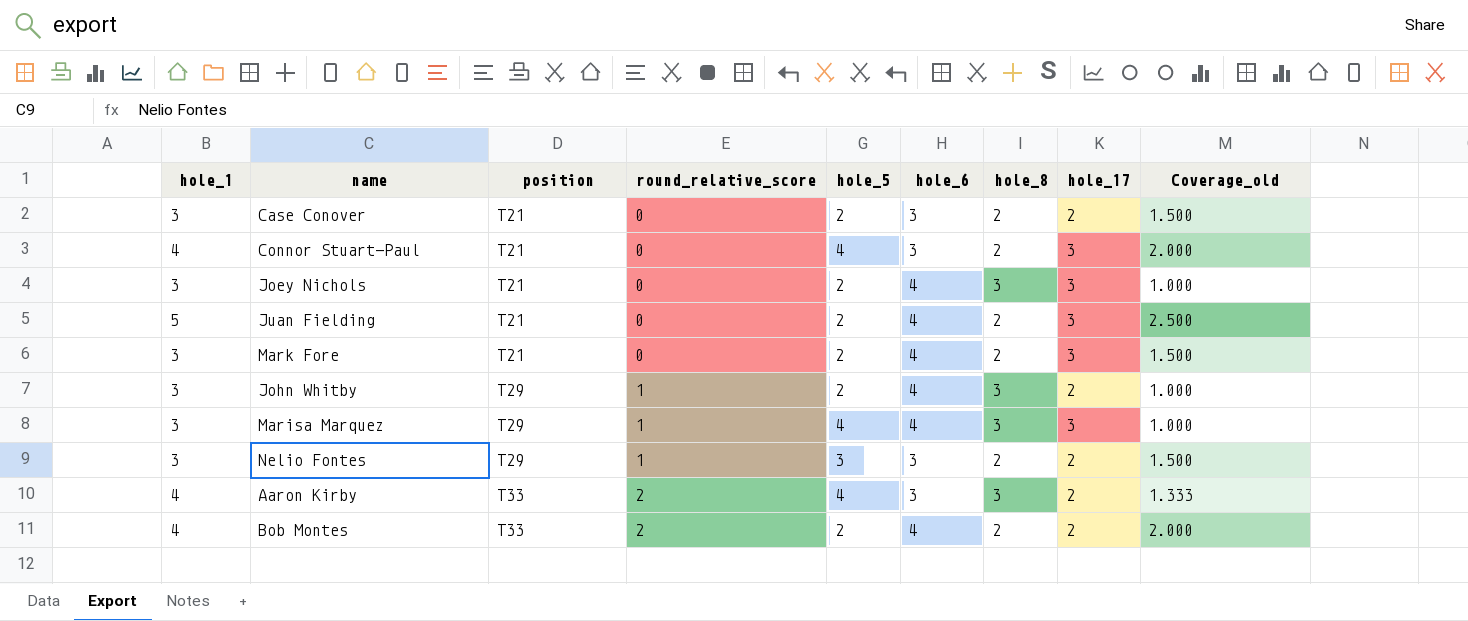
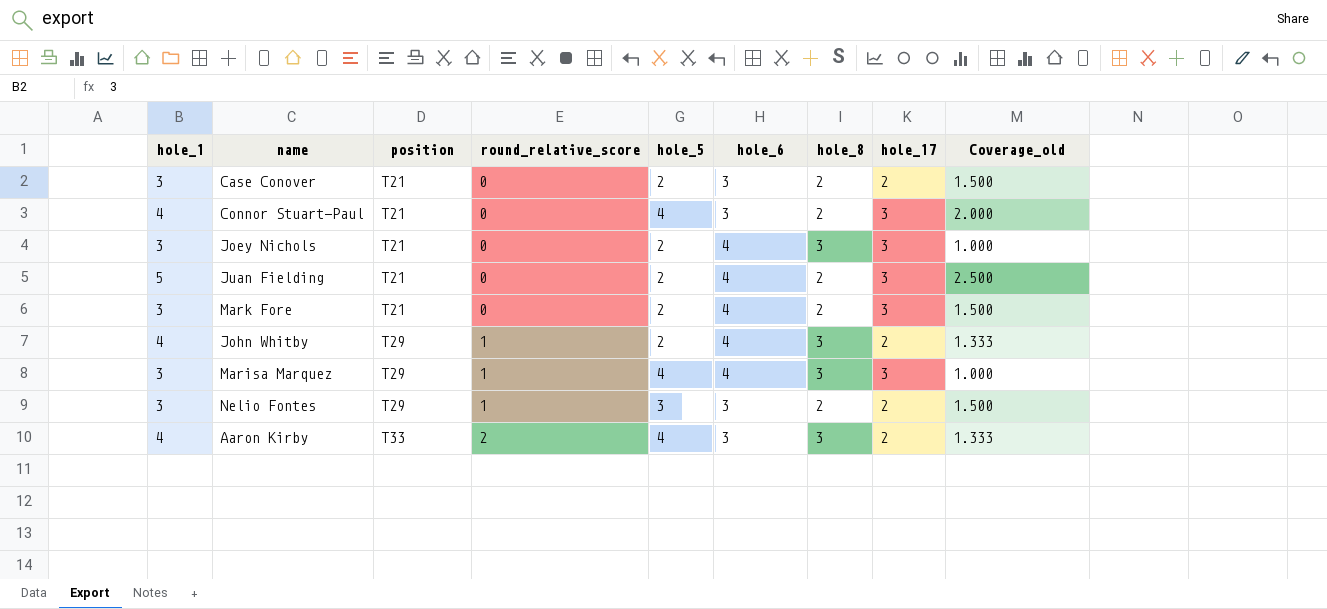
row Bob Montes: 4 | T33 | 2 | 2 | 4 | 2 | 2 | 2.000 -> none
John Whitby | hole_1: 3 -> 4
John Whitby | Coverage_old: 1.000 -> 1.333

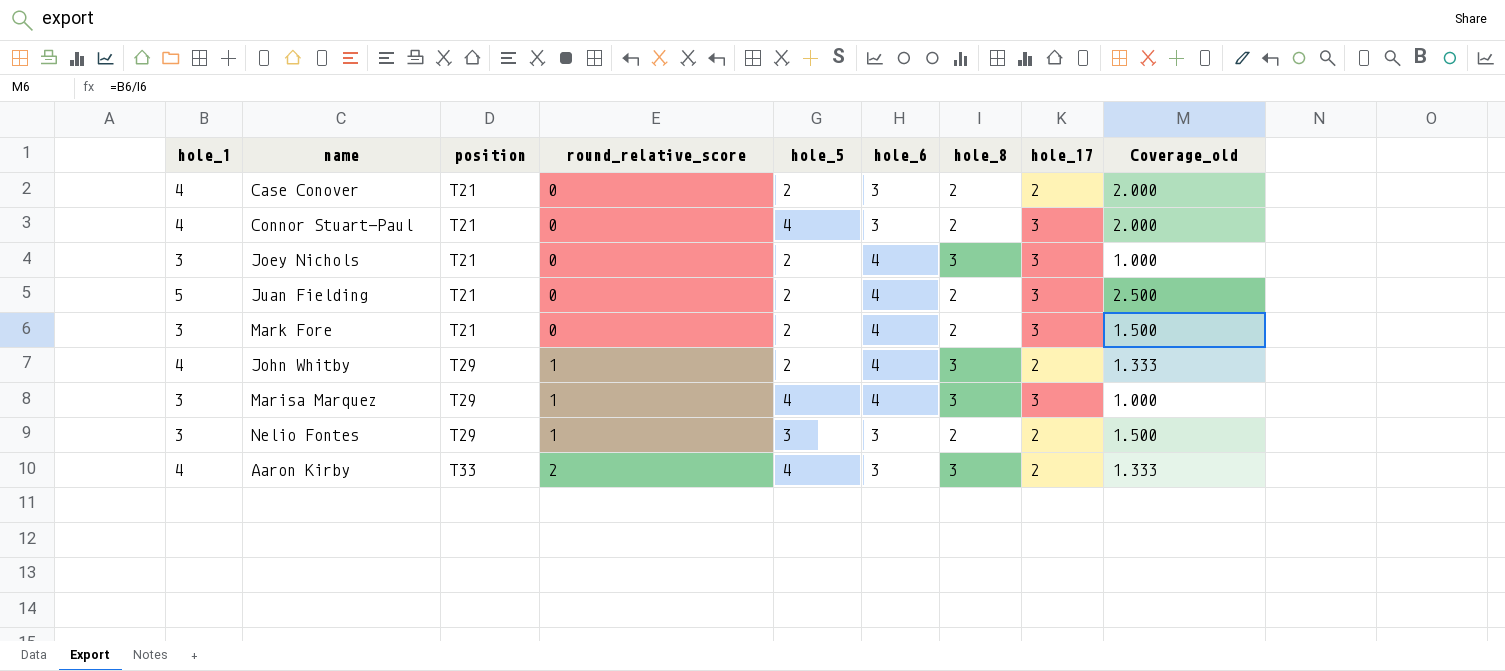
Case Conover | hole_1: 3 -> 4
Case Conover | Coverage_old: 1.500 -> 2.000

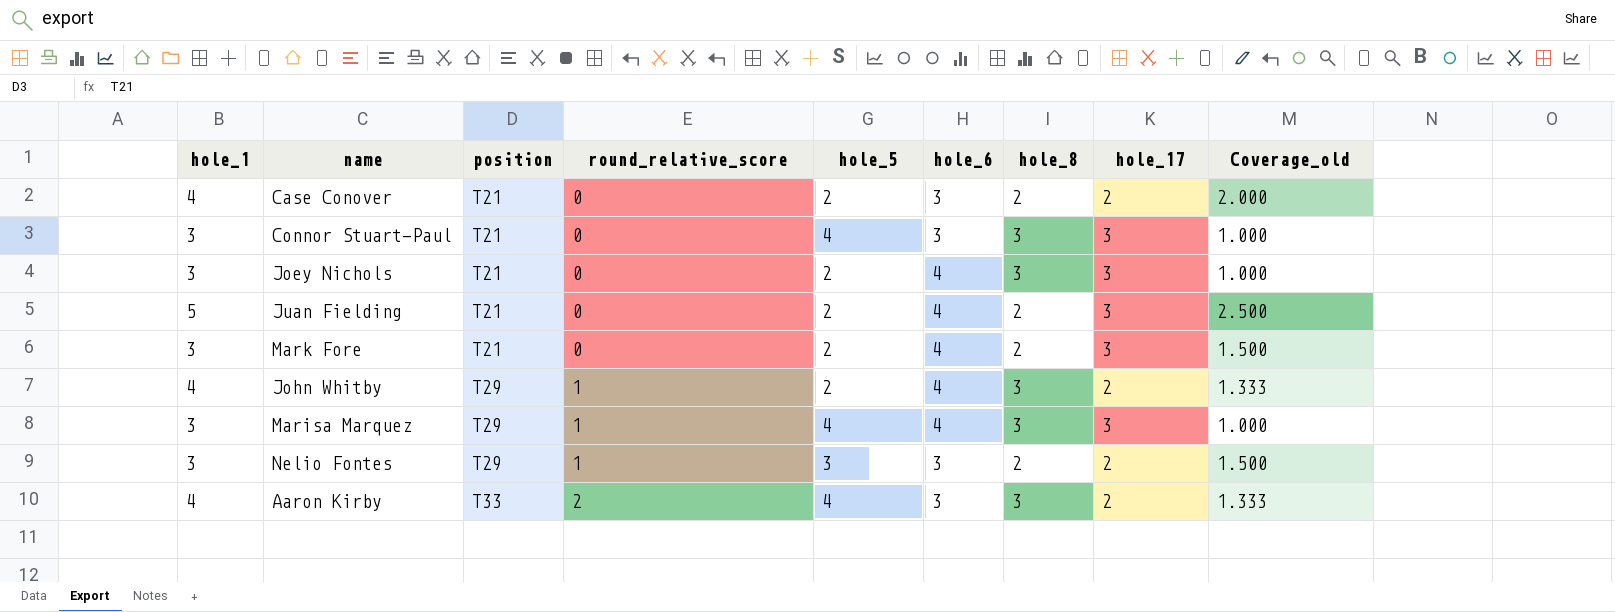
Connor Stuart-Paul | hole_1: 4 -> 3
Connor Stuart-Paul | hole_8: 2 -> 3
Connor Stuart-Paul | Coverage_old: 2.000 -> 1.000

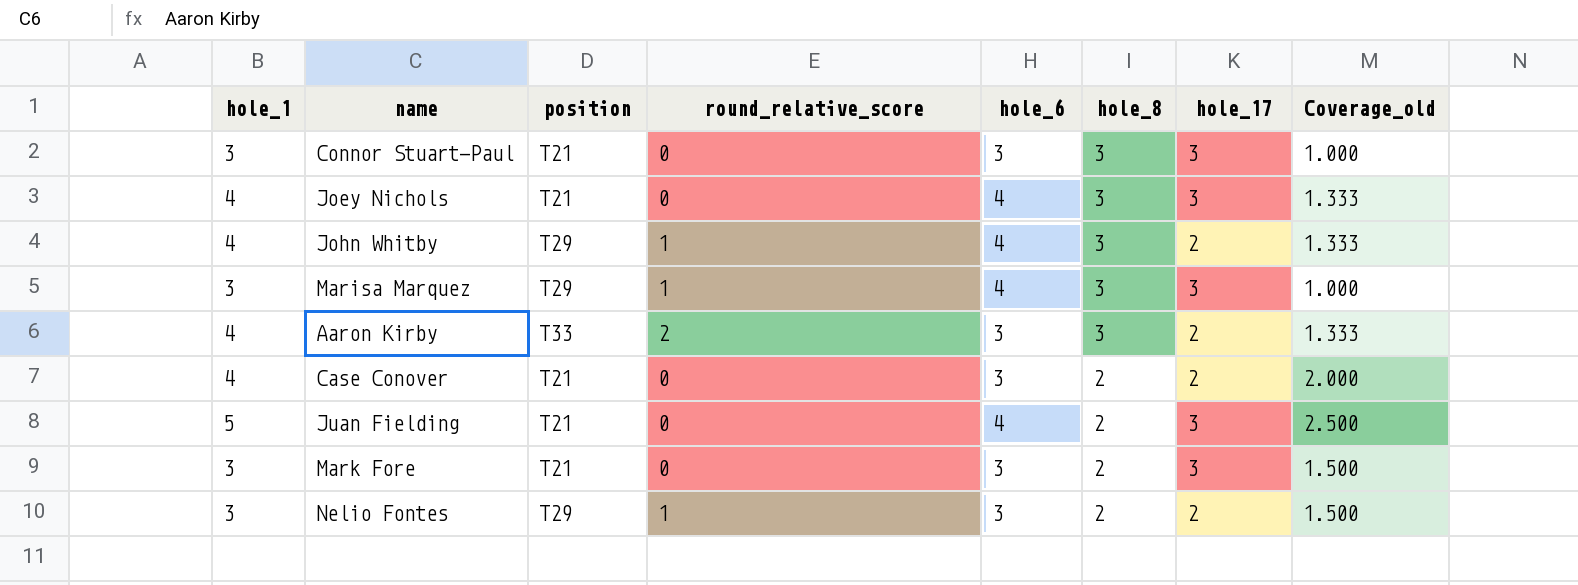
row order: position ascending -> hole_8 descending
column hole_5 | position: 5 -> none
Joey Nichols | hole_1: 3 -> 4
Joey Nichols | Coverage_old: 1.000 -> 1.333
Mark Fore | hole_6: 4 -> 3

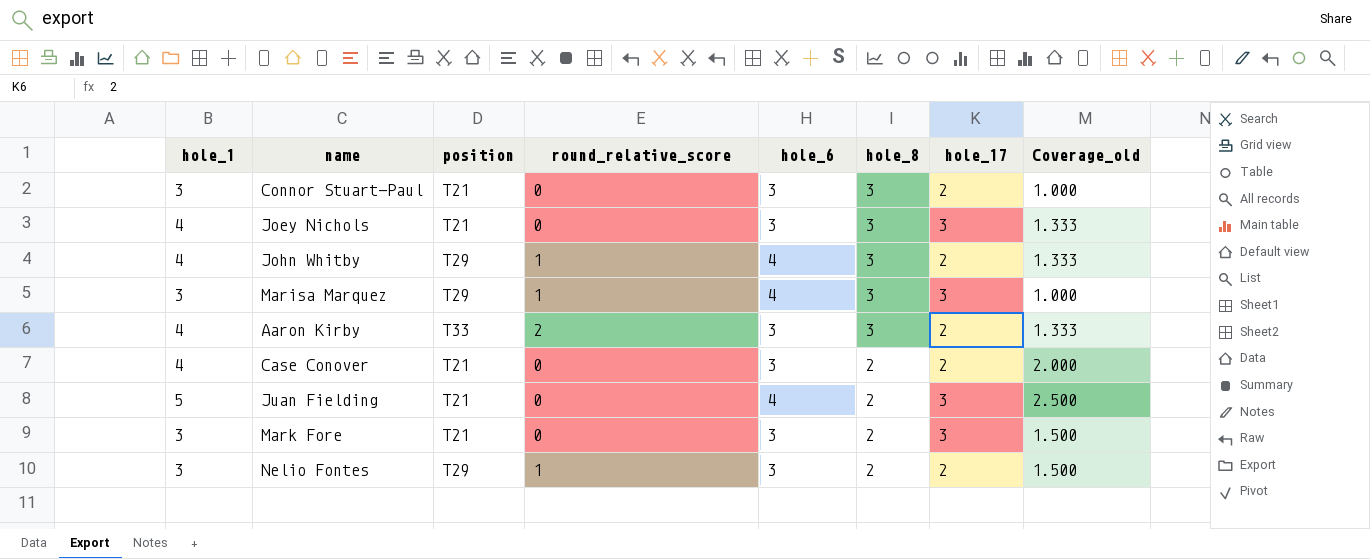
Connor Stuart-Paul | hole_17: 3 -> 2
Joey Nichols | hole_6: 4 -> 3

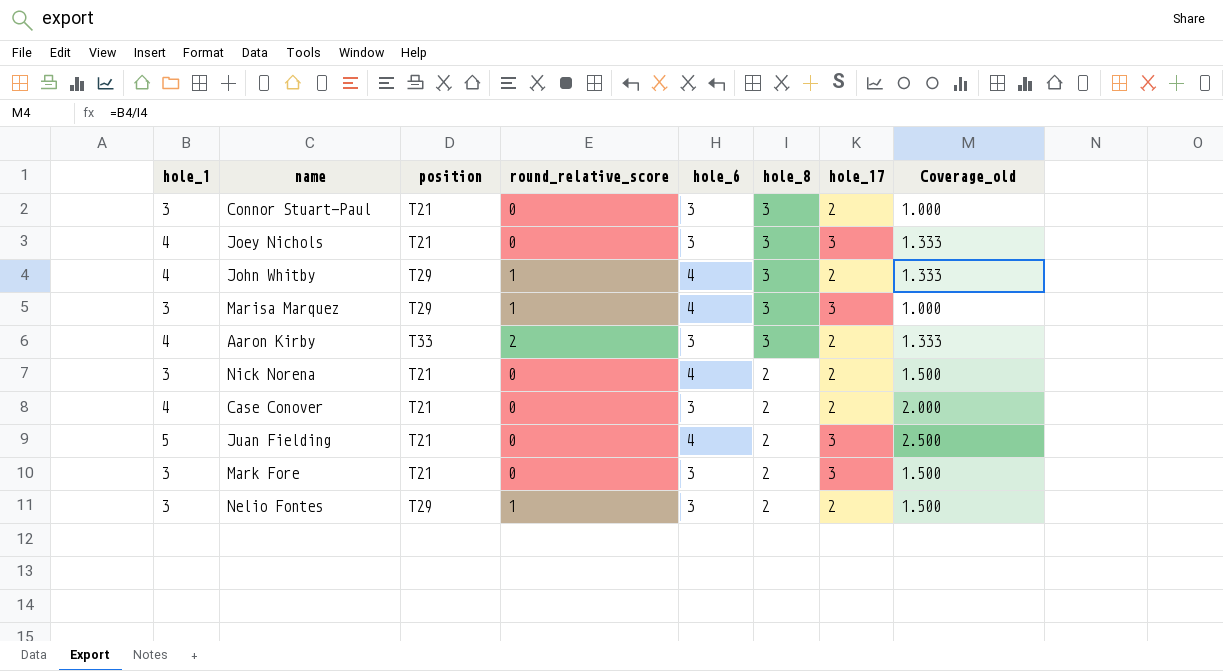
row Nick Norena: none -> 3 | T21 | 0 | 4 | 2 | 2 | 1.500

